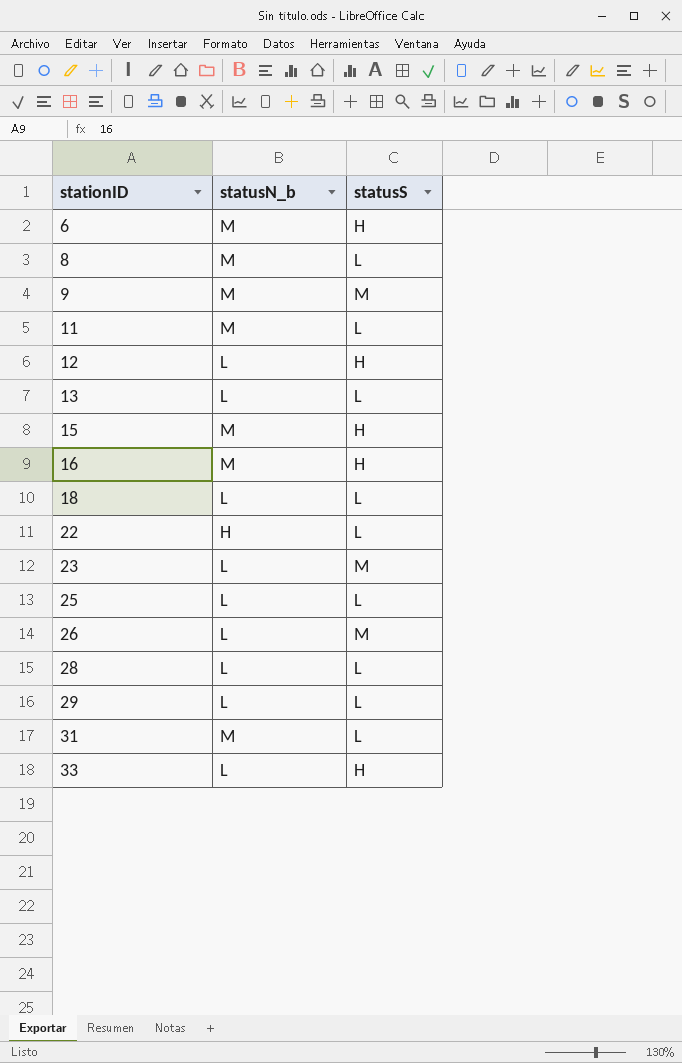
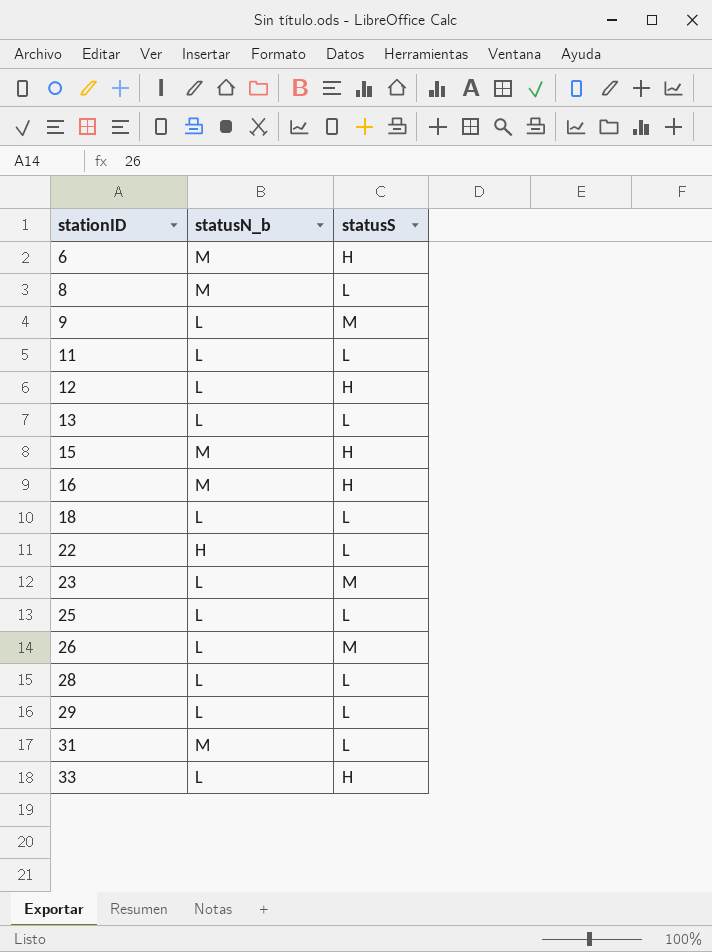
9 | statusN_b: M -> L
11 | statusN_b: M -> L

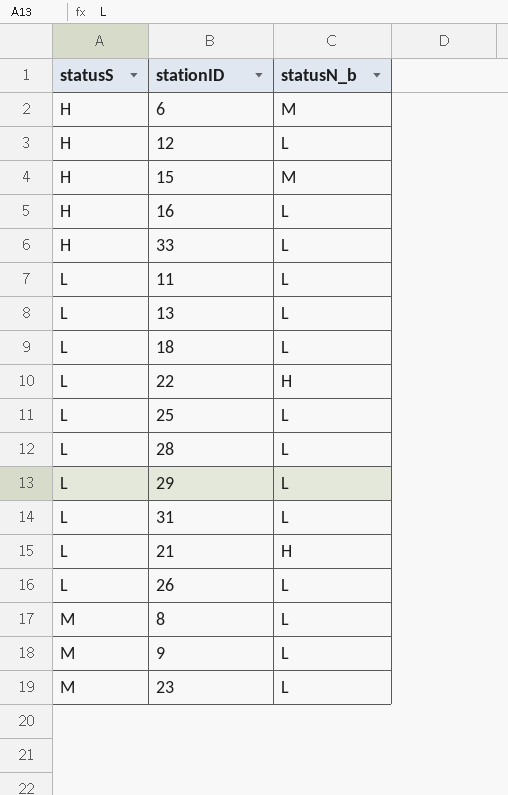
row order: stationID ascending -> statusS ascending
column statusS | position: 3 -> 1
16 | statusN_b: M -> L
31 | statusN_b: M -> L
row 21: none -> L | H
26 | statusS: M -> L
8 | statusS: L -> M
8 | statusN_b: M -> L

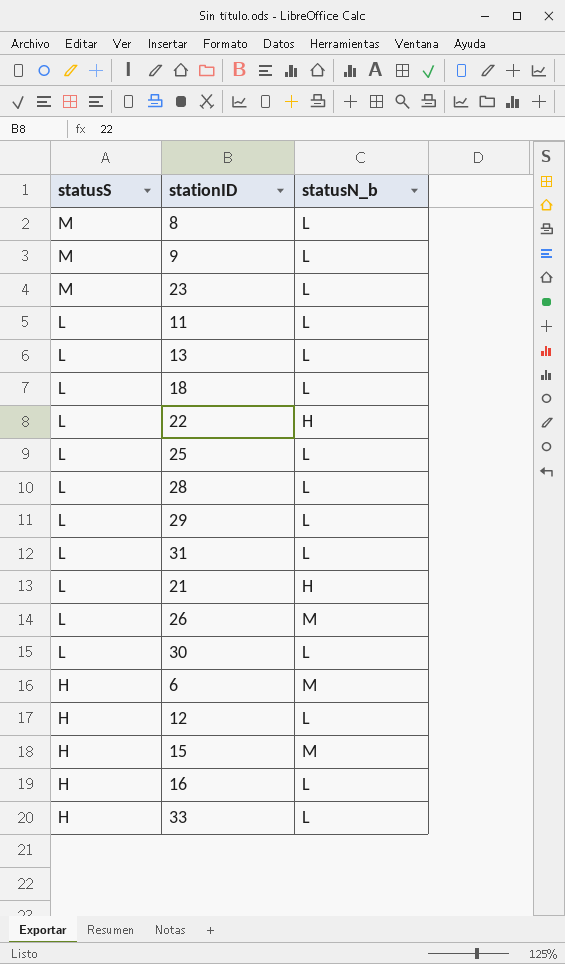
row order: statusS ascending -> statusS descending
26 | statusN_b: L -> M
row 30: none -> L | L

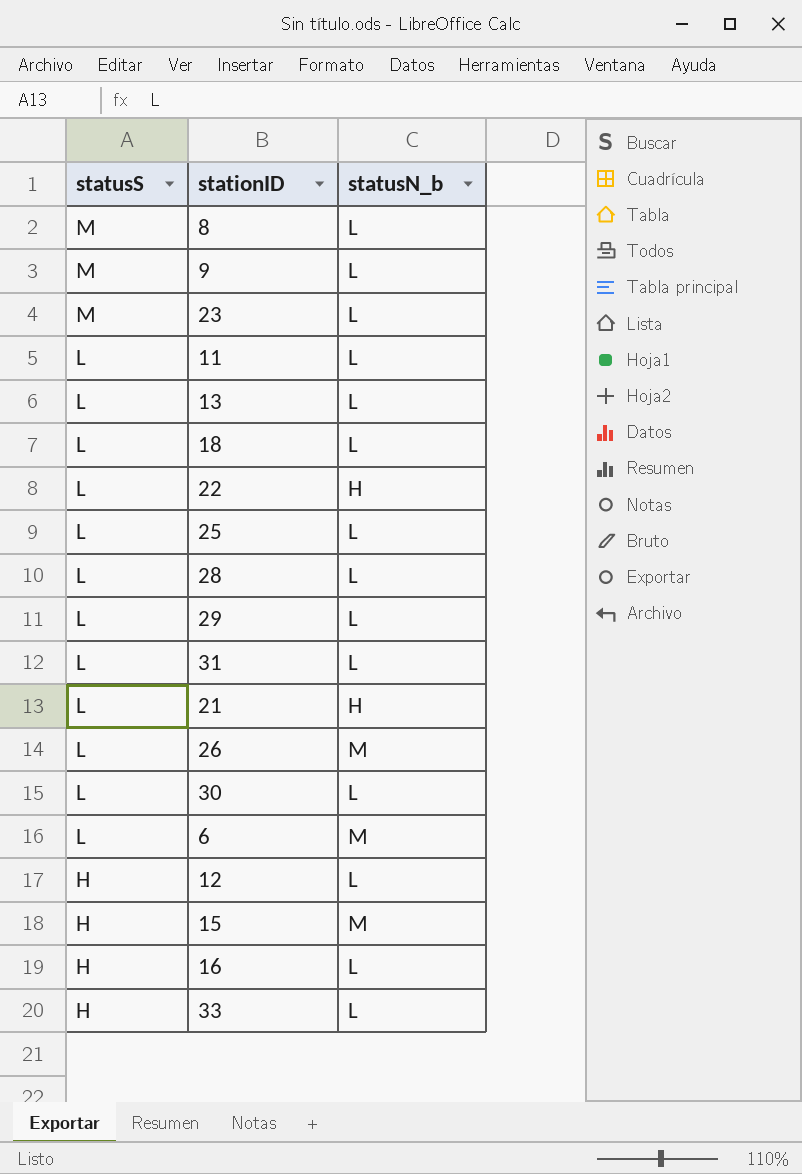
6 | statusS: H -> L

